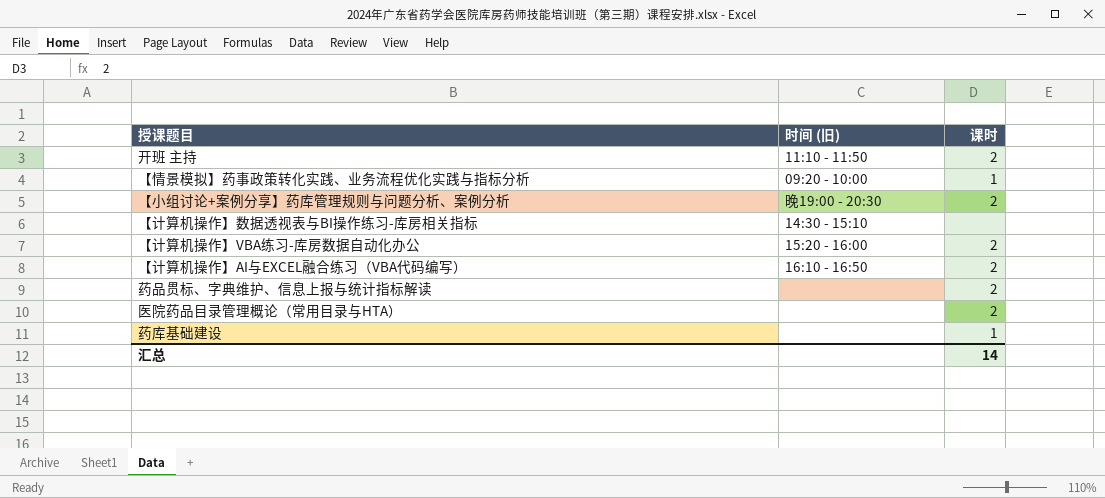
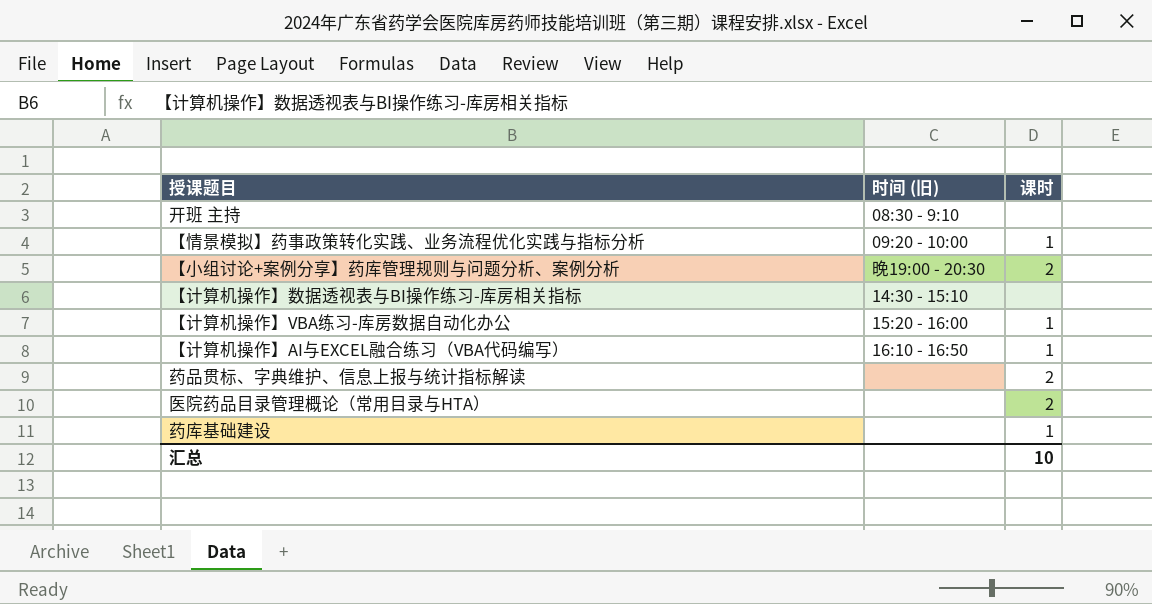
开班 主持 | 时间 (旧): 11:10 - 11:50 -> 08:30 - 9:10
开班 主持 | 课时: 2 -> none
【计算机操作】VBA练习-库房数据自动化办公 | 课时: 2 -> 1
【计算机操作】AI与EXCEL融合练习（VBA代码编写） | 课时: 2 -> 1
汇总 | 课时: 14 -> 10

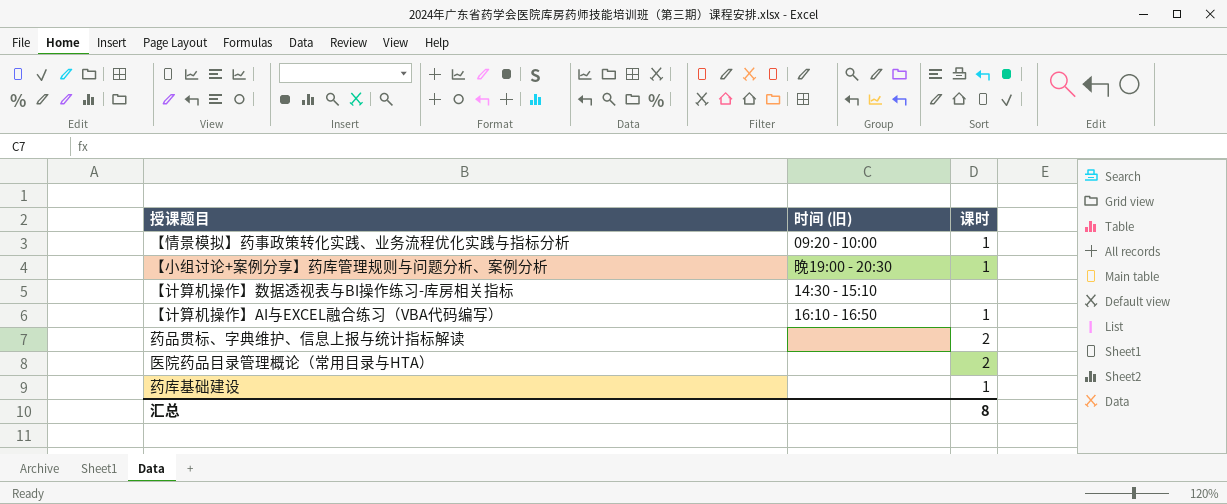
row 开班 主持: 08:30 - 9:10 | none -> none
row 【计算机操作】VBA练习-库房数据自动化办公: 15:20 - 16:00 | 1 -> none
【小组讨论+案例分享】药库管理规则与问题分析、案例分析 | 课时: 2 -> 1
汇总 | 课时: 10 -> 8

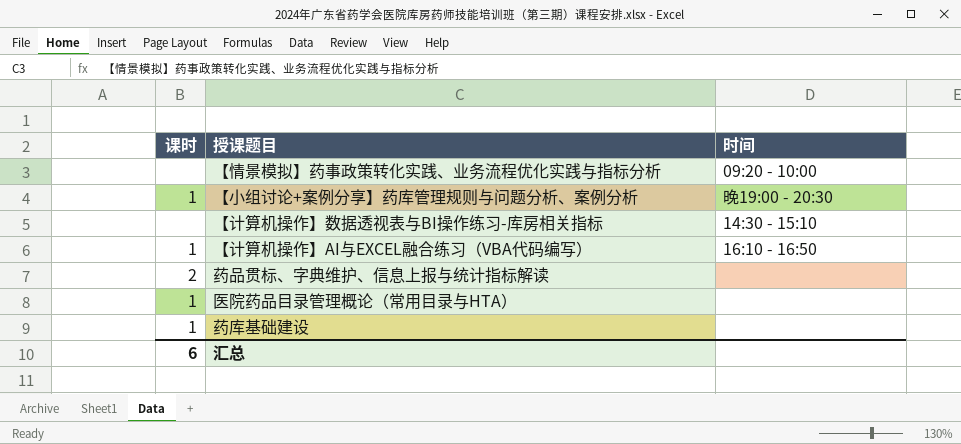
column 课时 | position: 3 -> 1
column name: 时间 (旧) -> 时间
【情景模拟】药事政策转化实践、业务流程优化实践与指标分析 | 课时: 1 -> none
医院药品目录管理概论（常用目录与HTA） | 课时: 2 -> 1
汇总 | 课时: 8 -> 6

